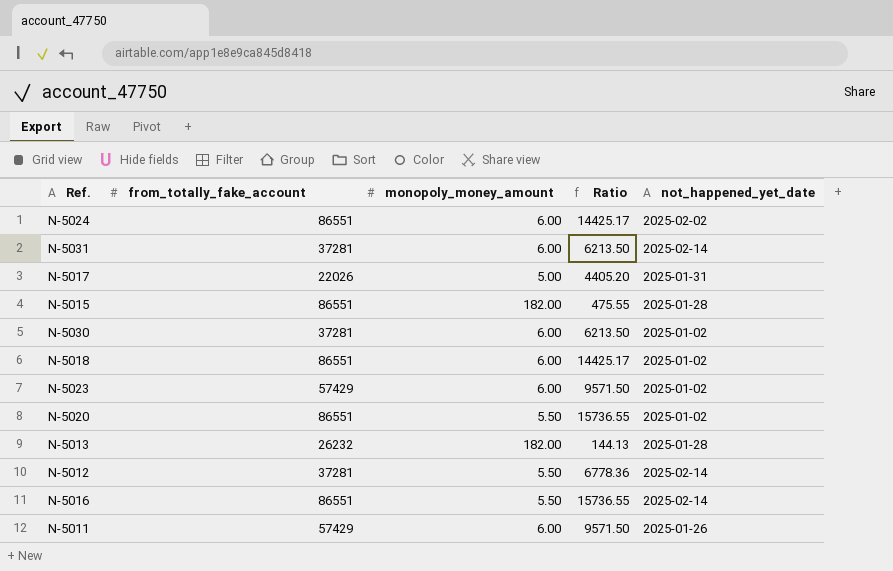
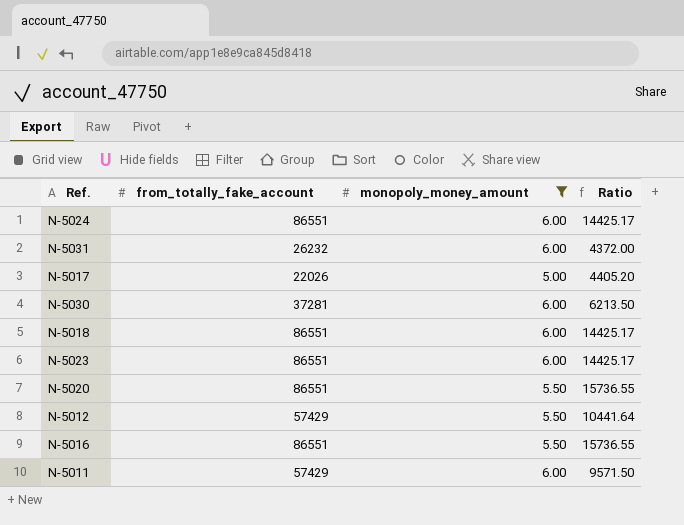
filter: none -> monopoly_money_amount != 182.00
column not_happened_yet_date | position: 5 -> none
N-5031 | from_totally_fake_account: 37281 -> 26232
N-5031 | Ratio: 6213.50 -> 4372.00
N-5023 | from_totally_fake_account: 57429 -> 86551
N-5023 | Ratio: 9571.50 -> 14425.17
N-5012 | from_totally_fake_account: 37281 -> 57429
N-5012 | Ratio: 6778.36 -> 10441.64

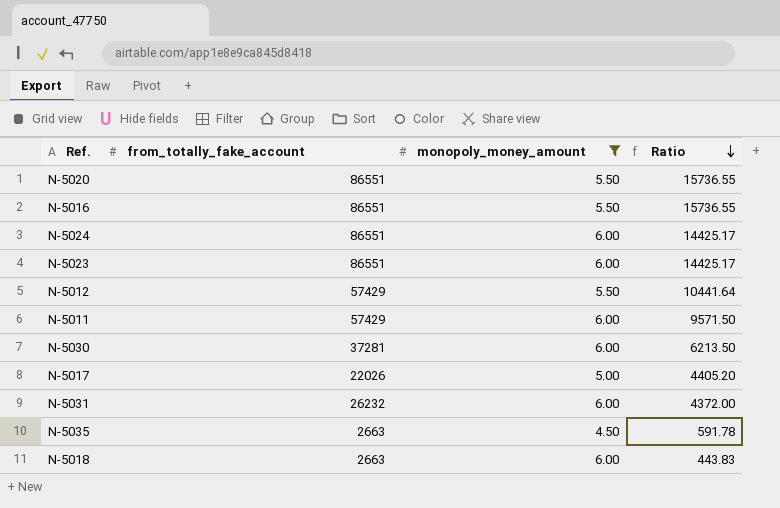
row order: none -> Ratio descending
row N-5035: none -> 2663 | 4.50 | 591.78
N-5018 | from_totally_fake_account: 86551 -> 2663
N-5018 | Ratio: 14425.17 -> 443.83

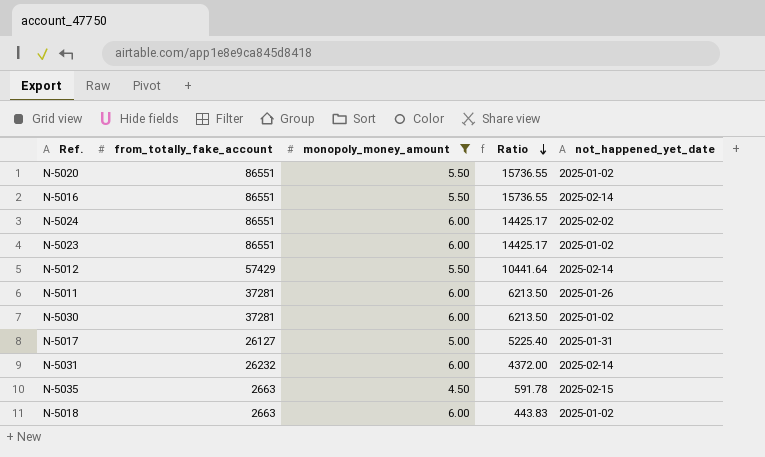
column not_happened_yet_date | position: none -> 5
N-5011 | from_totally_fake_account: 57429 -> 37281
N-5011 | Ratio: 9571.50 -> 6213.50
N-5017 | from_totally_fake_account: 22026 -> 26127
N-5017 | Ratio: 4405.20 -> 5225.40

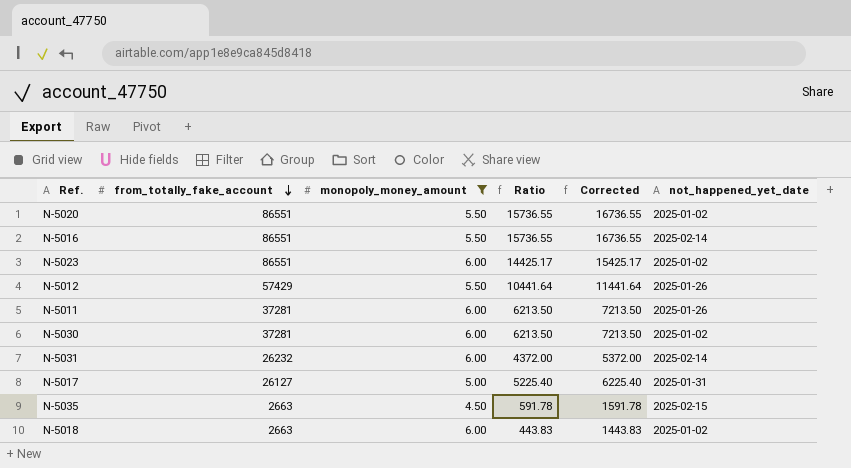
row order: Ratio descending -> from_totally_fake_account descending
column Corrected | formula: none -> [Ratio] + 1000
row N-5024: 86551 | 6.00 | 14425.17 | 2025-02-02 -> none
N-5012 | not_happened_yet_date: 2025-02-14 -> 2025-01-26

